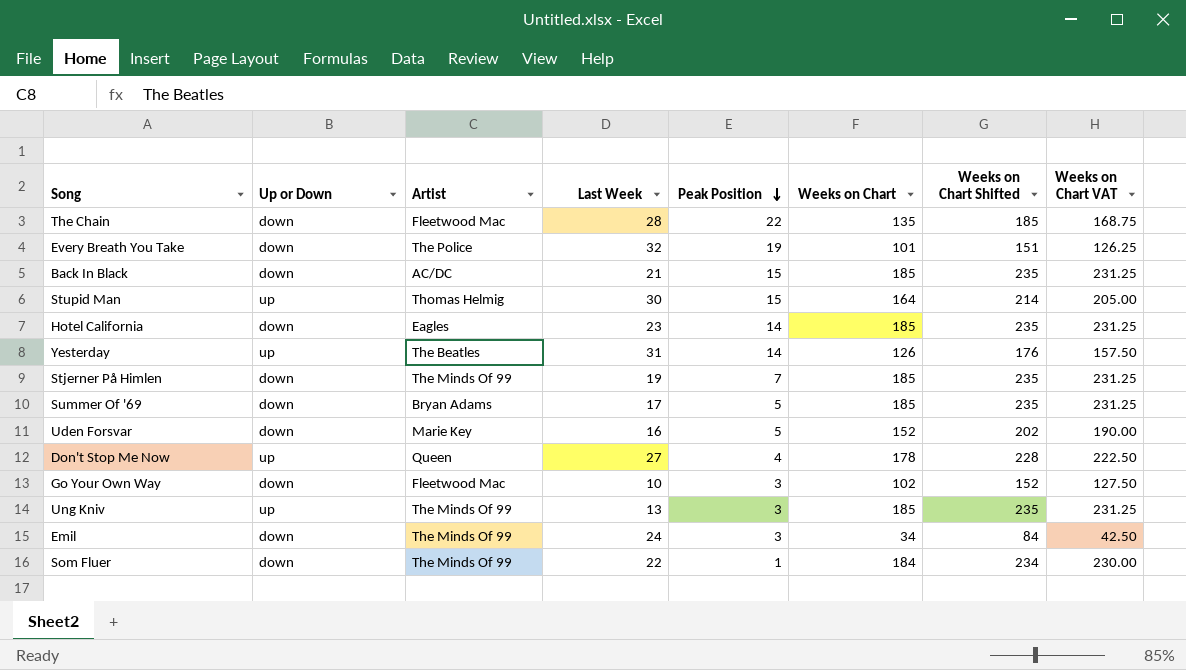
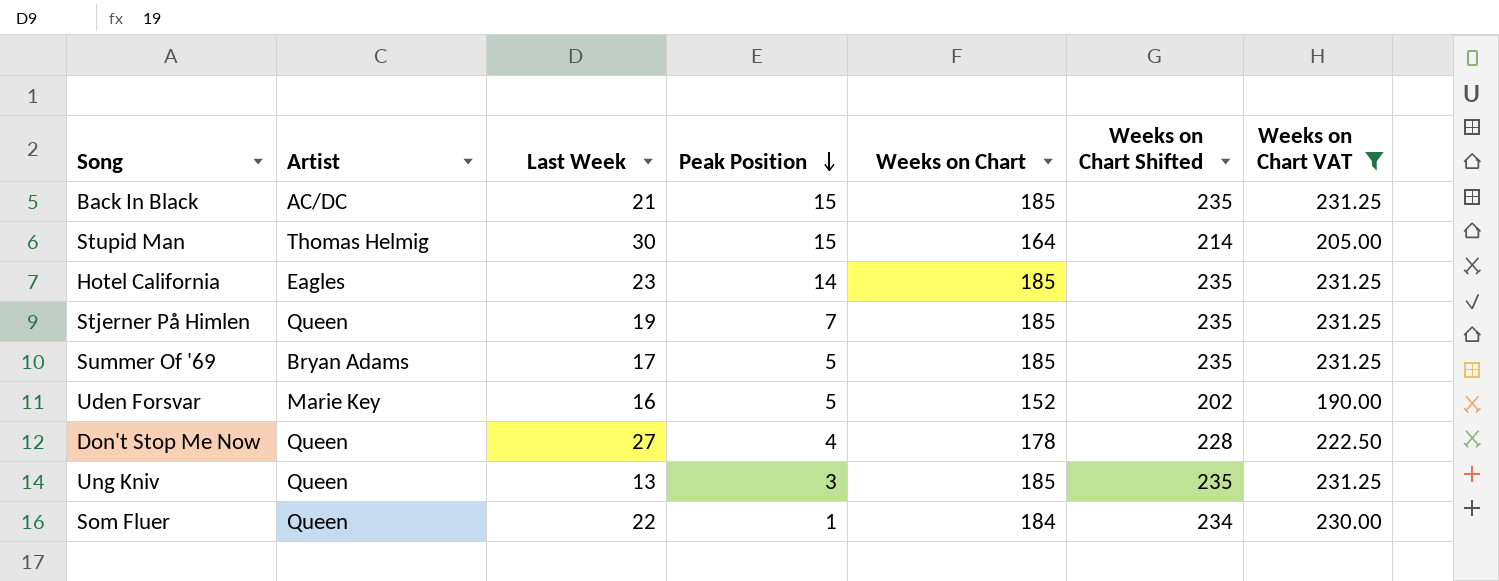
filter: none -> Weeks on Chart VAT >= 190.00
column Up or Down | position: 2 -> none
Stjerner På Himlen | Artist: The Minds Of 99 -> Queen
Ung Kniv | Artist: The Minds Of 99 -> Queen
Som Fluer | Artist: The Minds Of 99 -> Queen

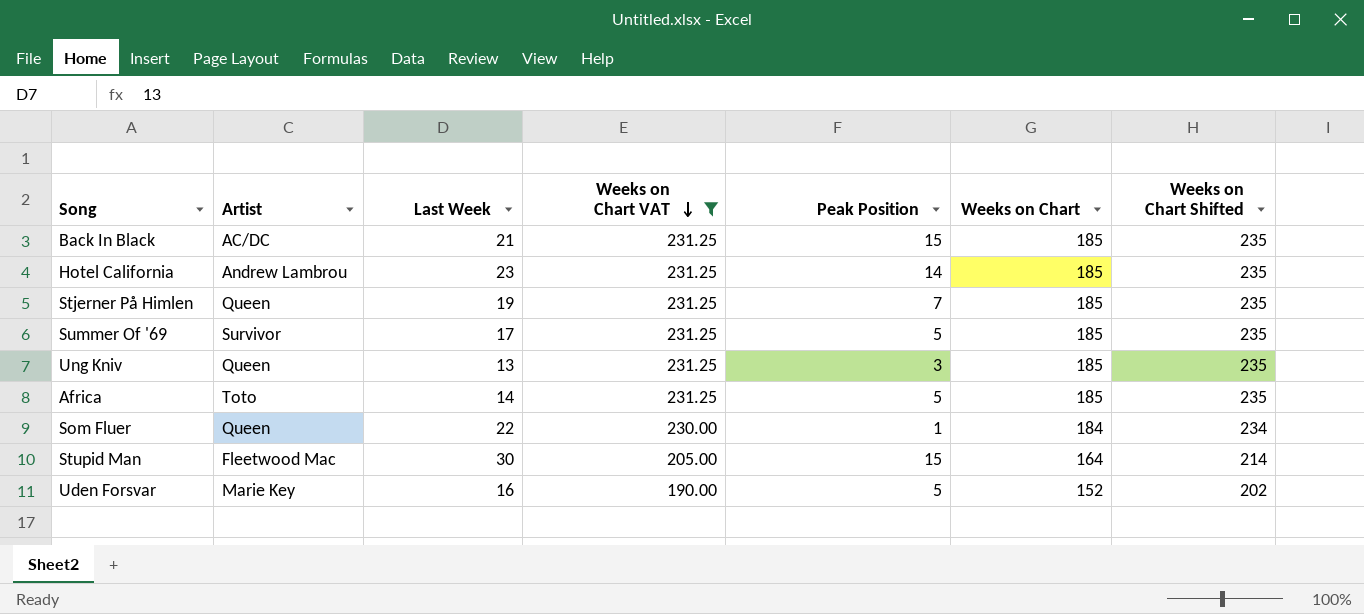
row order: Peak Position descending -> Weeks on Chart VAT descending
column Weeks on Chart VAT | position: 7 -> 4
row Don't Stop Me Now: Queen | 27 | 4 | 178 | 228 | 222.50 -> none
Hotel California | Artist: Eagles -> Andrew Lambrou
Summer Of '69 | Artist: Bryan Adams -> Survivor
row Africa: none -> Toto | 14 | 231.25 | 5 | 185 | 235
Stupid Man | Artist: Thomas Helmig -> Fleetwood Mac

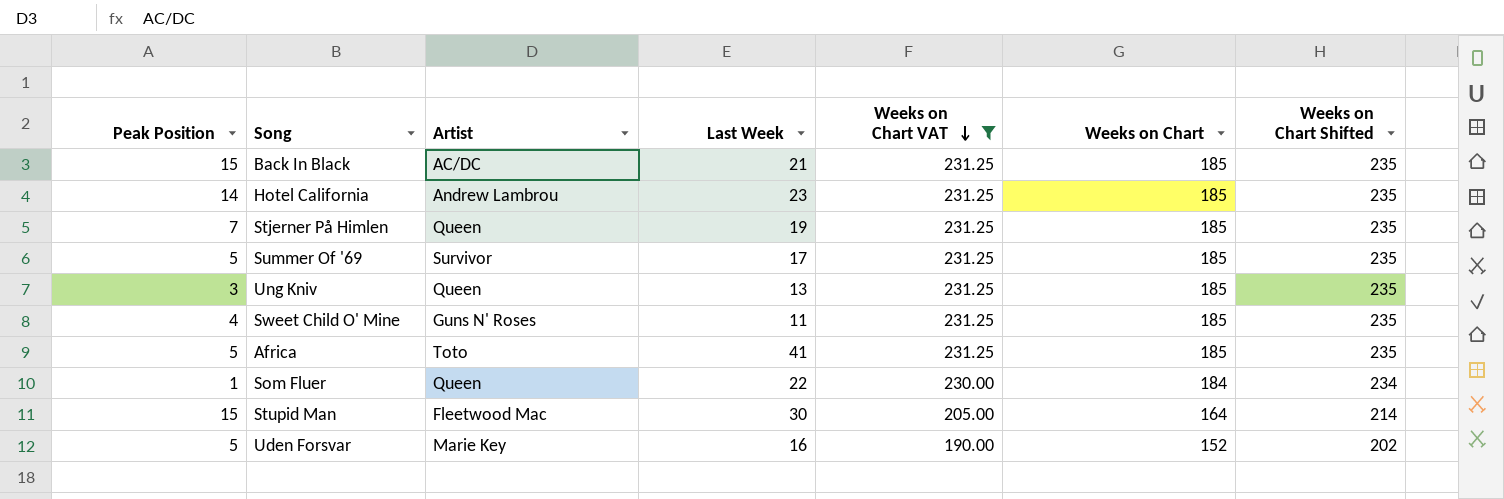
column Peak Position | position: 5 -> 1
row Sweet Child O' Mine: none -> 4 | Guns N' Roses | 11 | 231.25 | 185 | 235
Africa | Last Week: 14 -> 41

